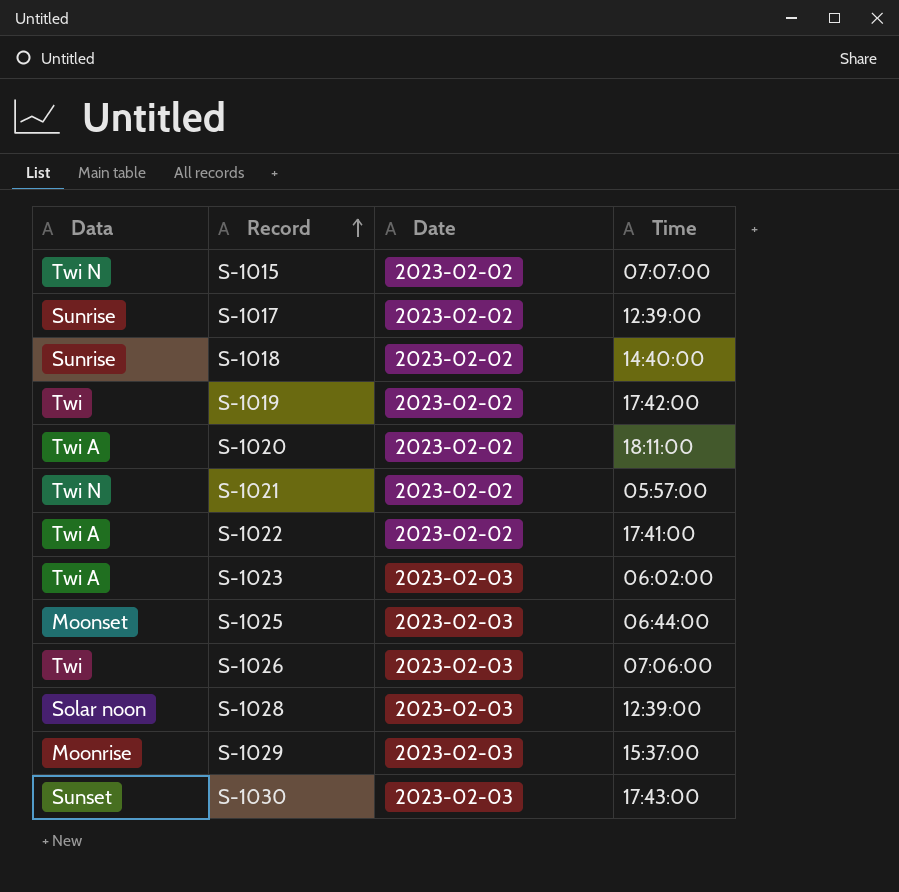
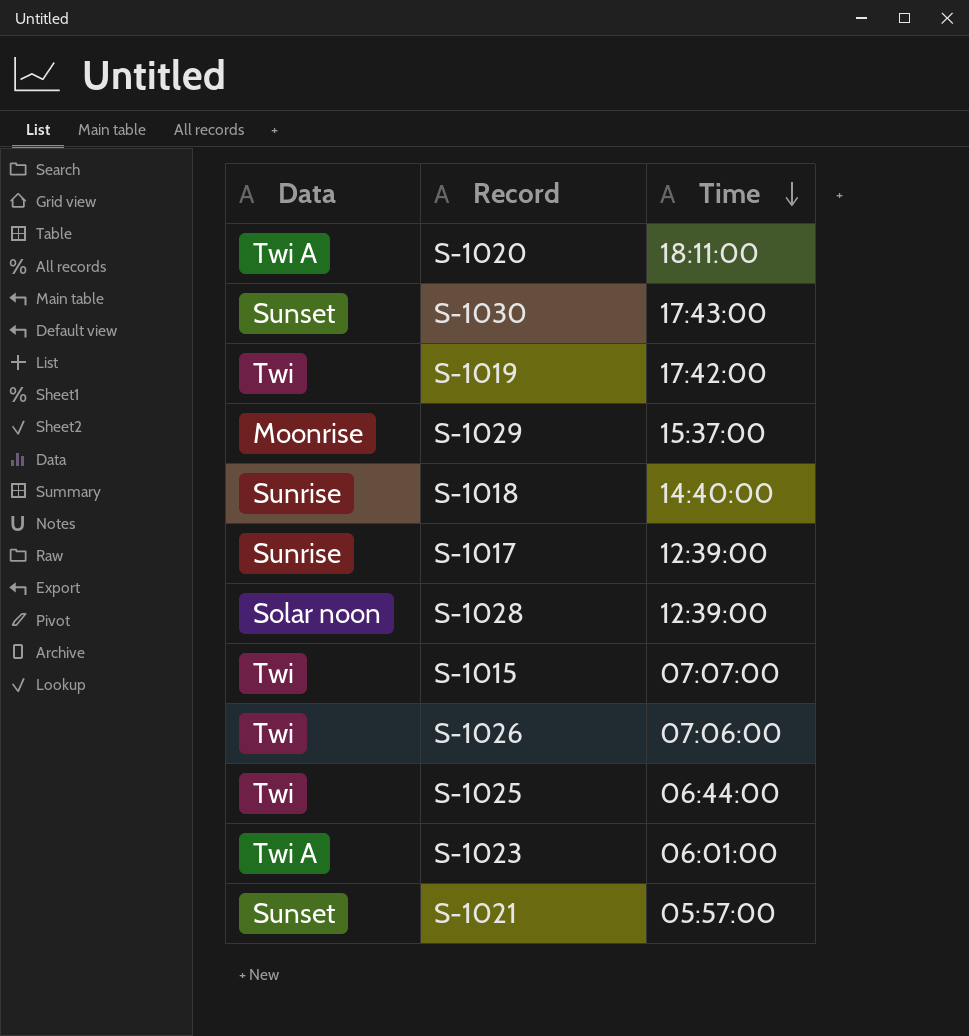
row order: Record ascending -> Time descending
column Date | position: 3 -> none
row S-1022: Twi A | 2023-02-02 | 17:41:00 -> none
S-1015 | Data: Twi N -> Twi
S-1025 | Data: Moonset -> Twi
S-1023 | Time: 06:02:00 -> 06:01:00
S-1021 | Data: Twi N -> Sunset

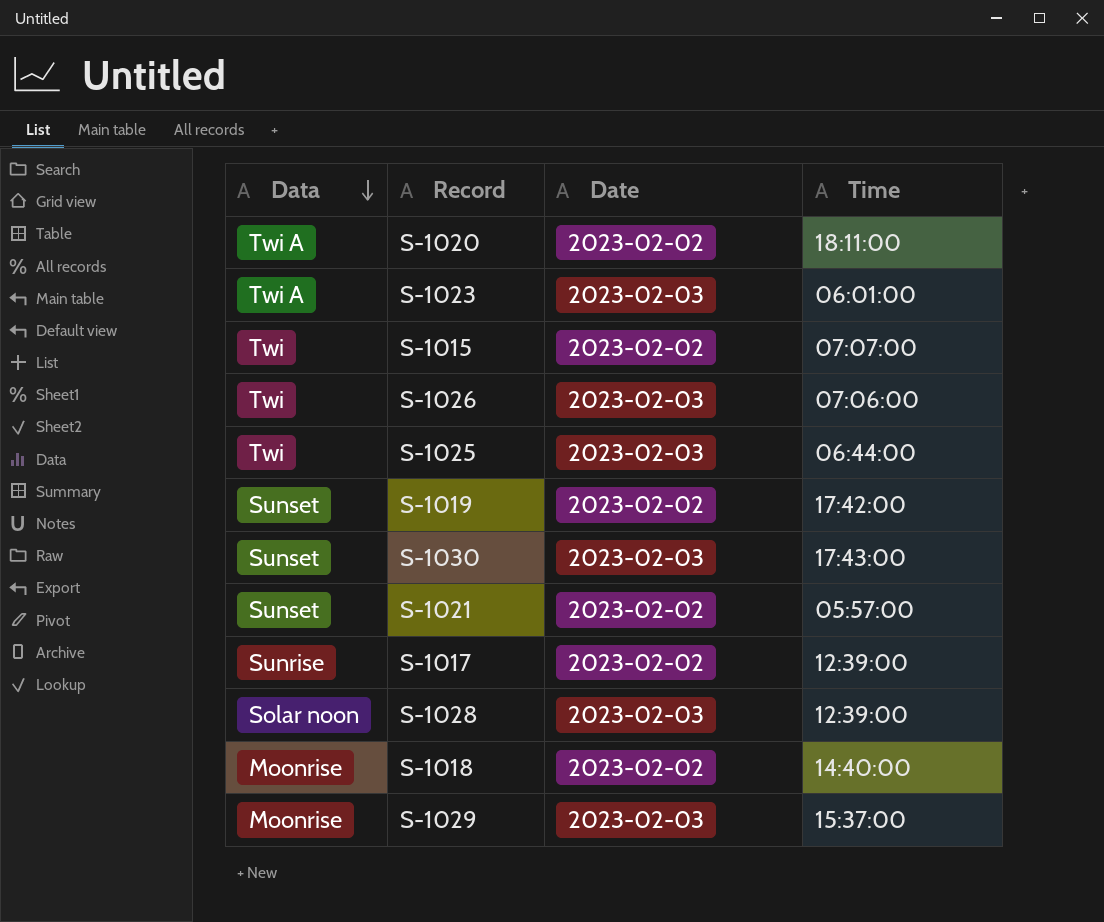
row order: Time descending -> Data descending
column Date | position: none -> 3
S-1019 | Data: Twi -> Sunset
S-1018 | Data: Sunrise -> Moonrise

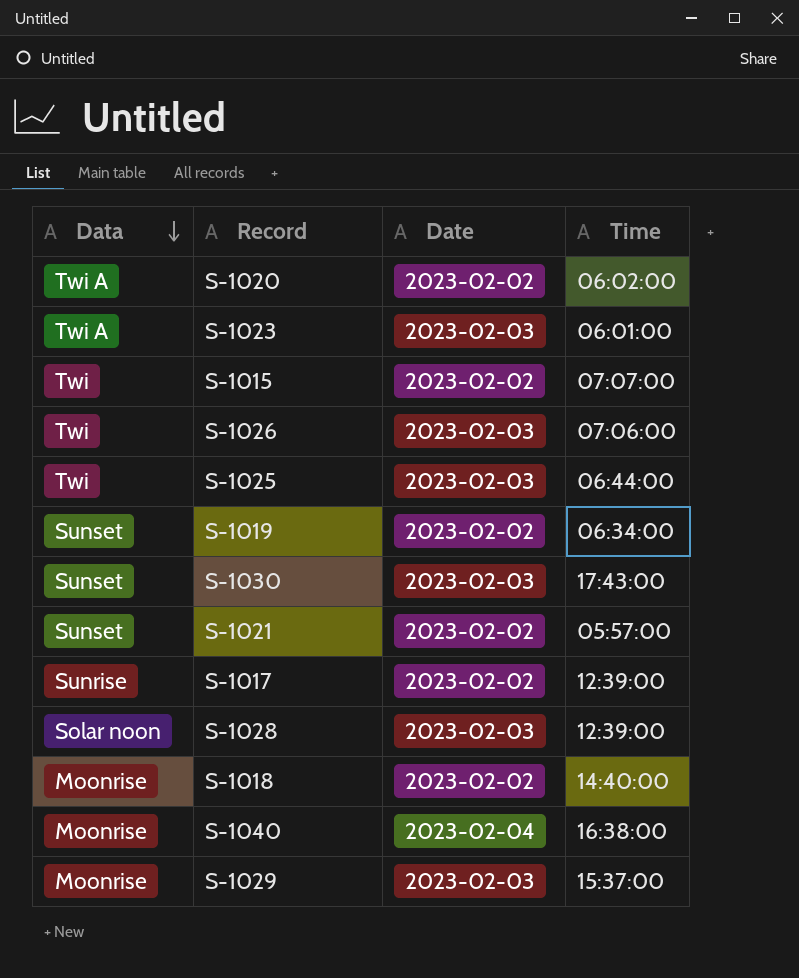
S-1020 | Time: 18:11:00 -> 06:02:00
S-1019 | Time: 17:42:00 -> 06:34:00
row S-1040: none -> Moonrise | 2023-02-04 | 16:38:00

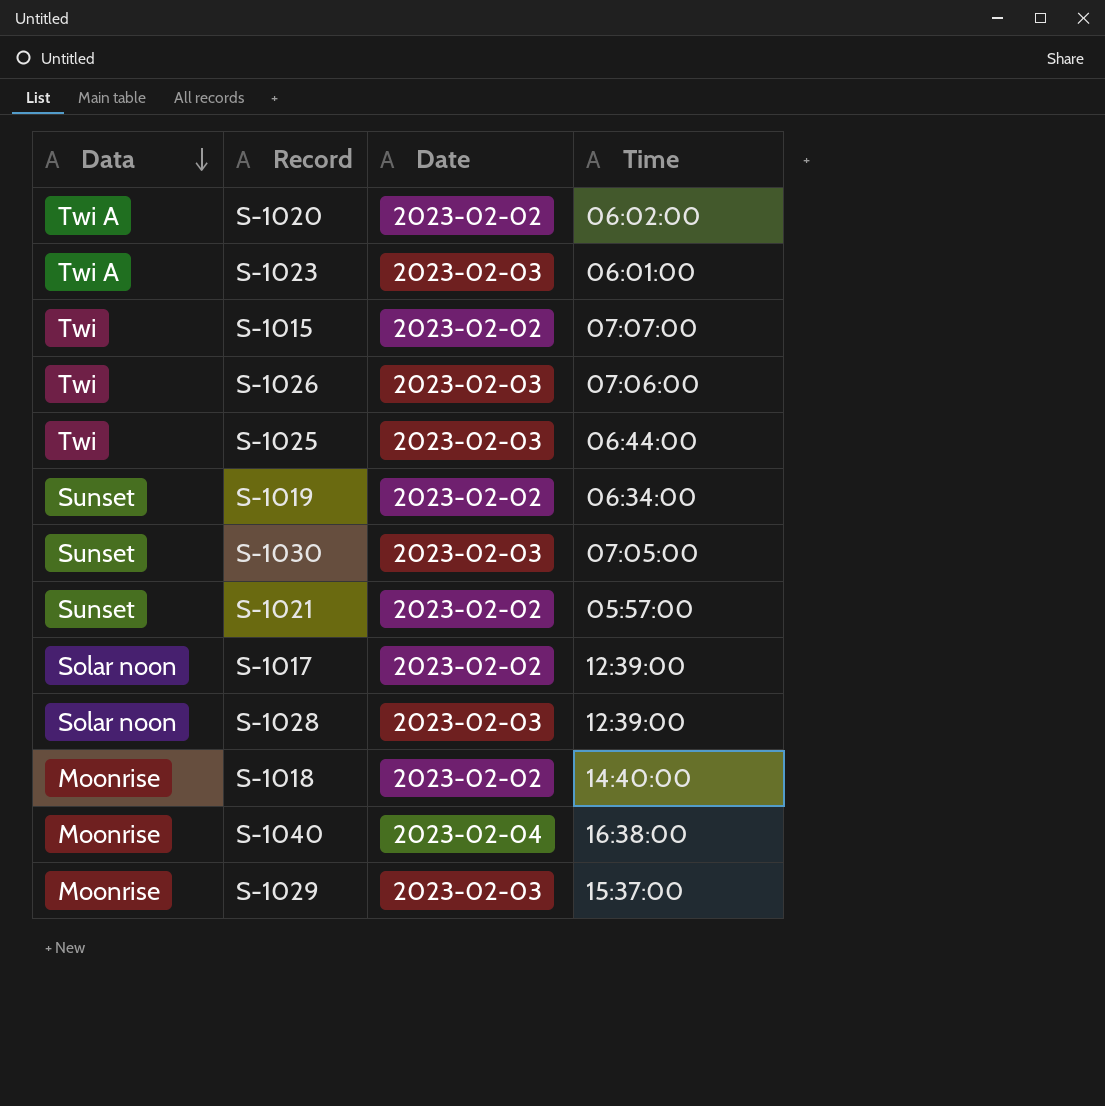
S-1030 | Time: 17:43:00 -> 07:05:00
S-1017 | Data: Sunrise -> Solar noon

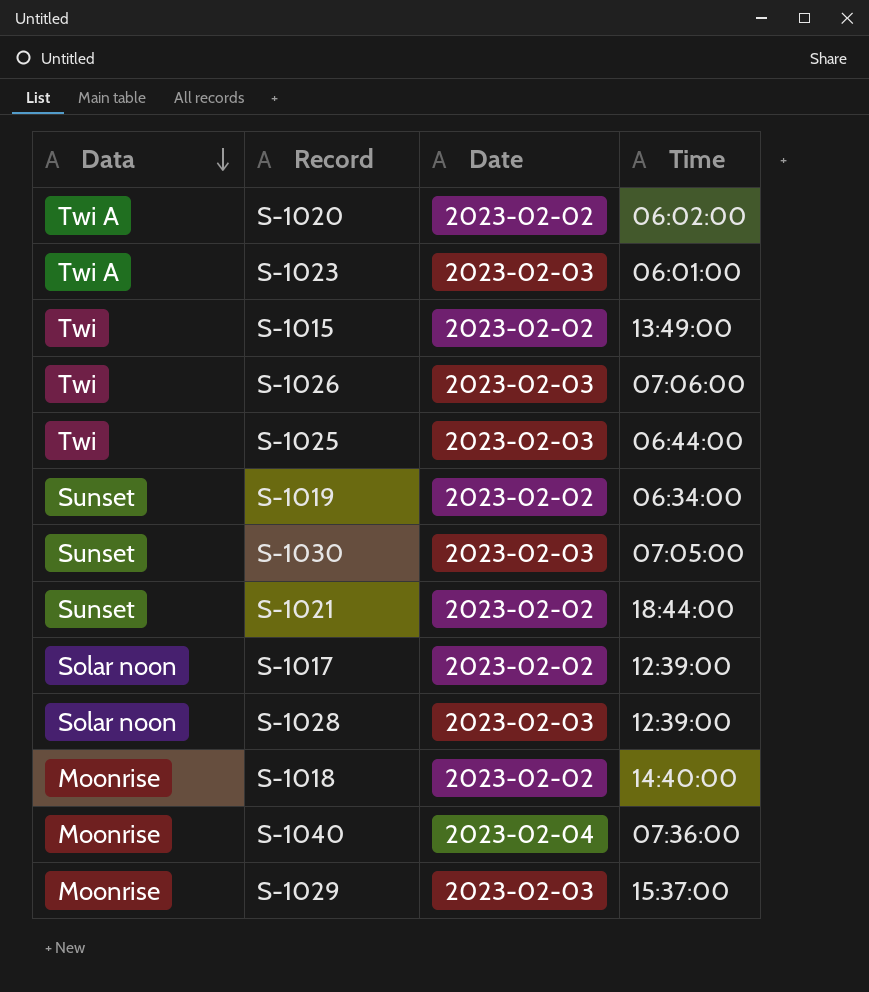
S-1015 | Time: 07:07:00 -> 13:49:00
S-1021 | Time: 05:57:00 -> 18:44:00
S-1040 | Time: 16:38:00 -> 07:36:00

